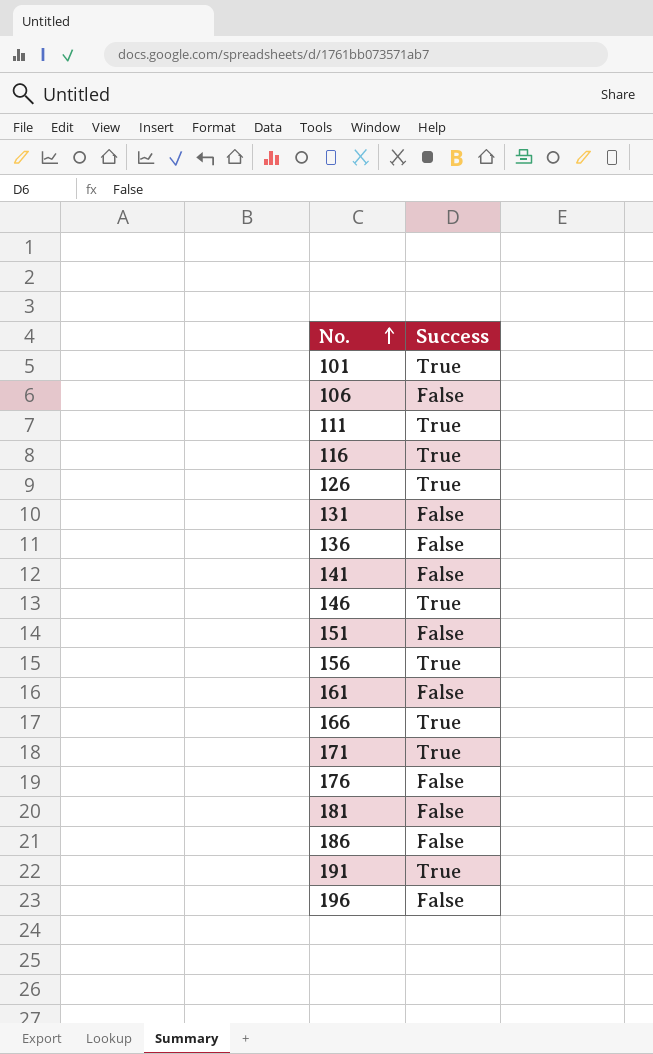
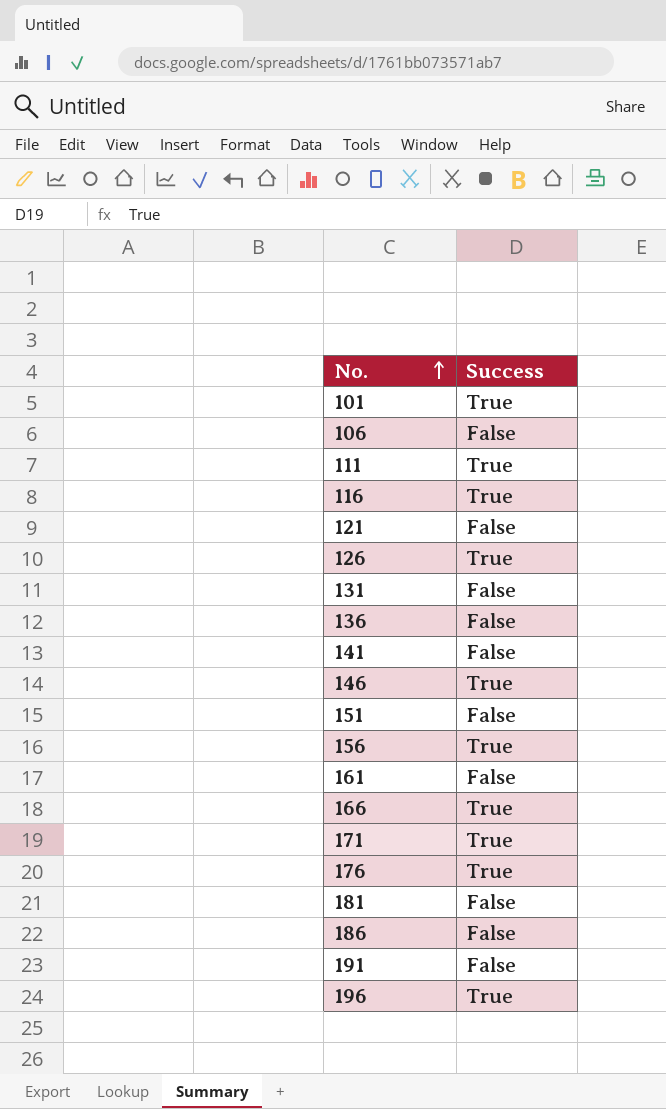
row 121: none -> False
176 | Success: False -> True
191 | Success: True -> False
196 | Success: False -> True

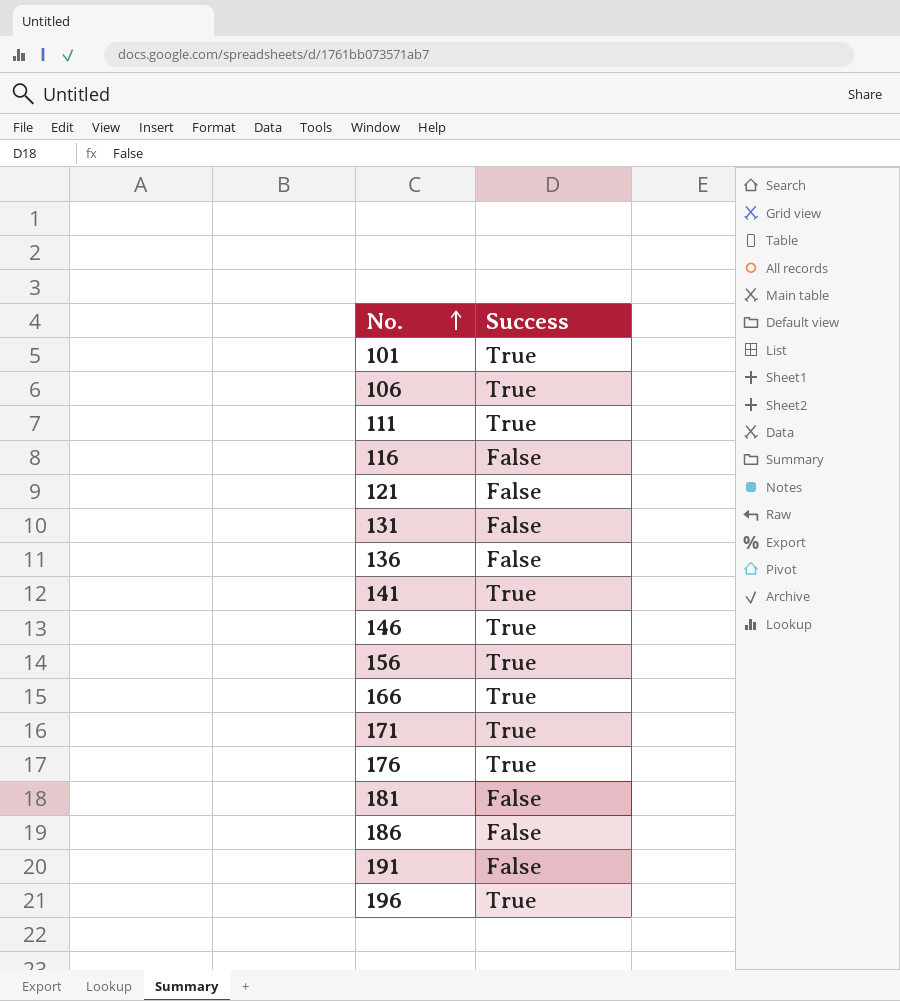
row 126: True -> none
row 151: False -> none
row 161: False -> none
106 | Success: False -> True
116 | Success: True -> False
141 | Success: False -> True

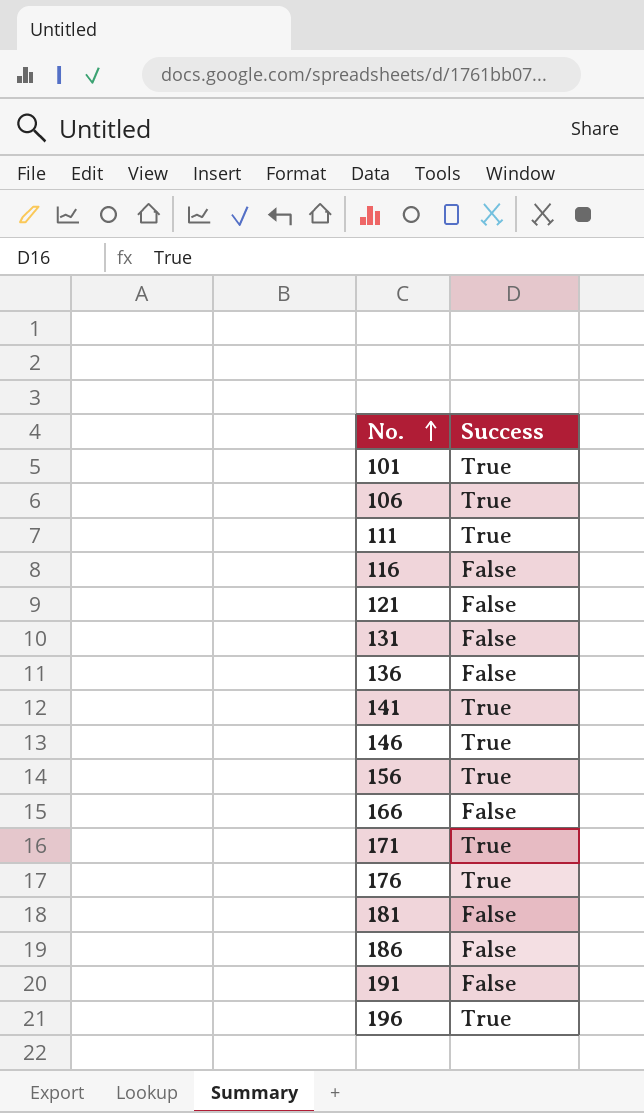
166 | Success: True -> False

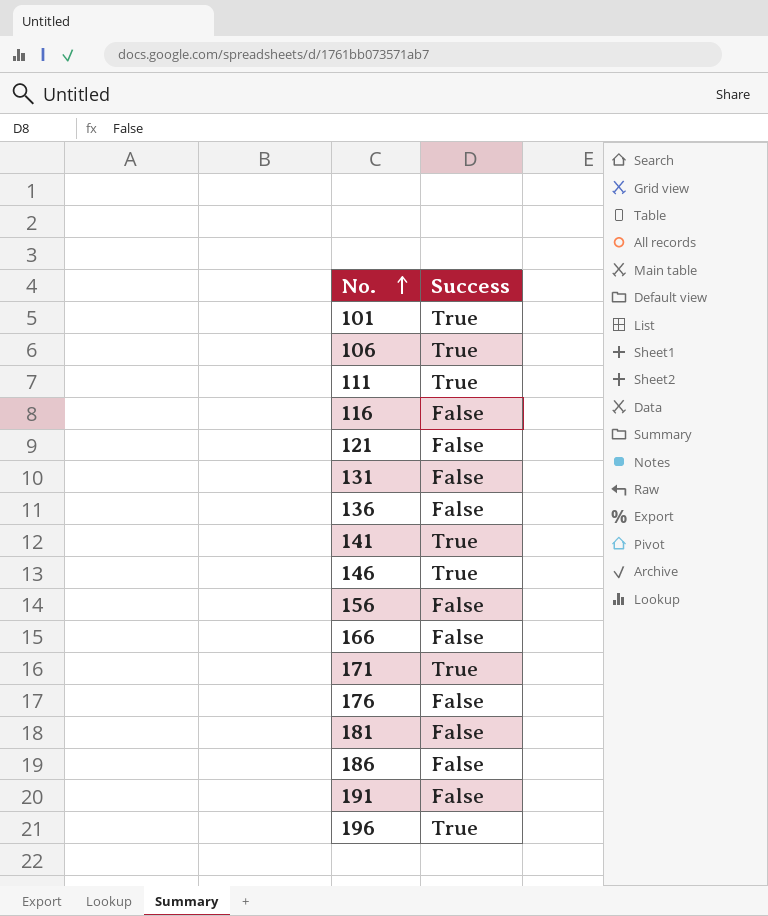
156 | Success: True -> False
176 | Success: True -> False

